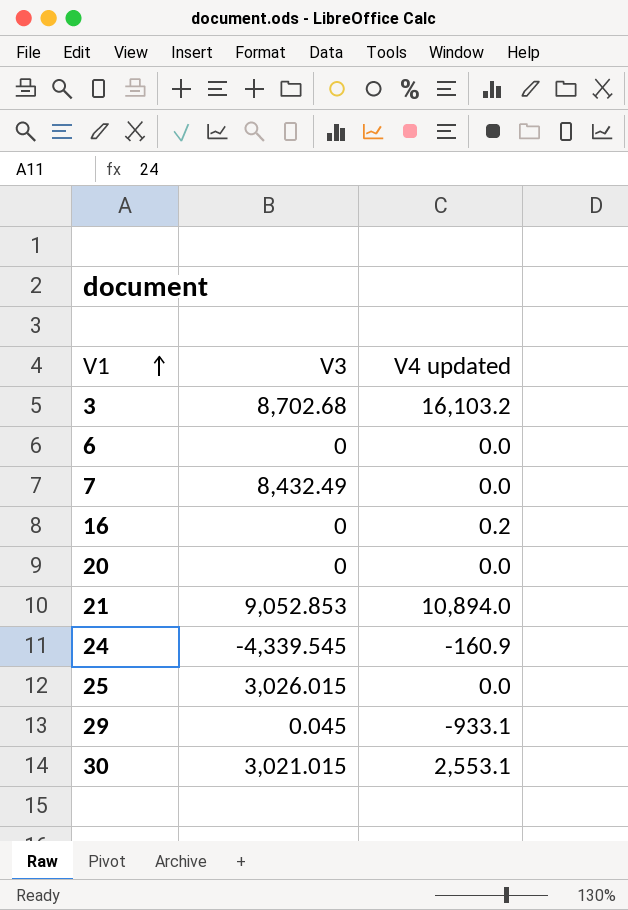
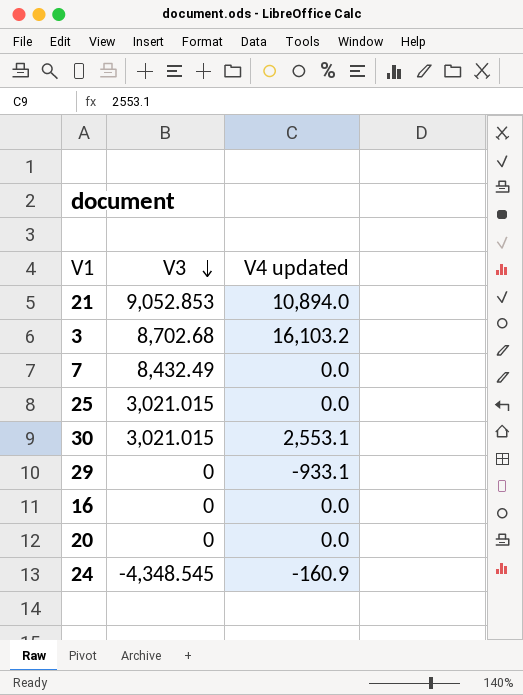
row order: V1 ascending -> V3 descending
row 6: 0 | 0.0 -> none
25 | V3: 3,026.015 -> 3,021.015
29 | V3: 0.045 -> 0
16 | V4 updated: 0.2 -> 0.0
24 | V3: -4,339.545 -> -4,348.545

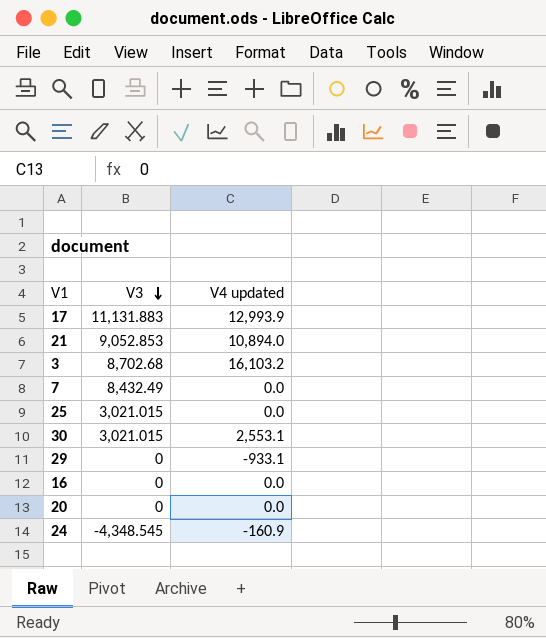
row 17: none -> 11,131.883 | 12,993.9

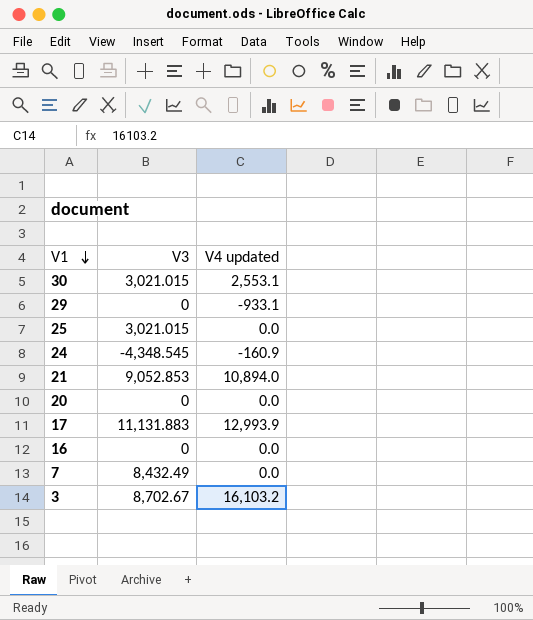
row order: V3 descending -> V1 descending
3 | V3: 8,702.68 -> 8,702.67

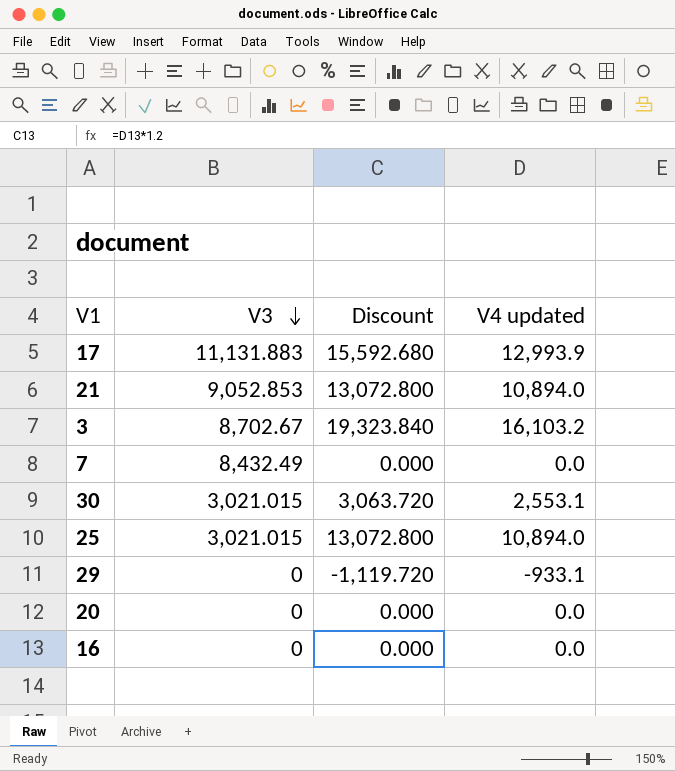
row order: V1 descending -> V3 descending
column Discount | formula: none -> [V4 updated] * 1.2
row 24: -4,348.545 | -160.9 -> none
25 | V4 updated: 0.0 -> 10,894.0

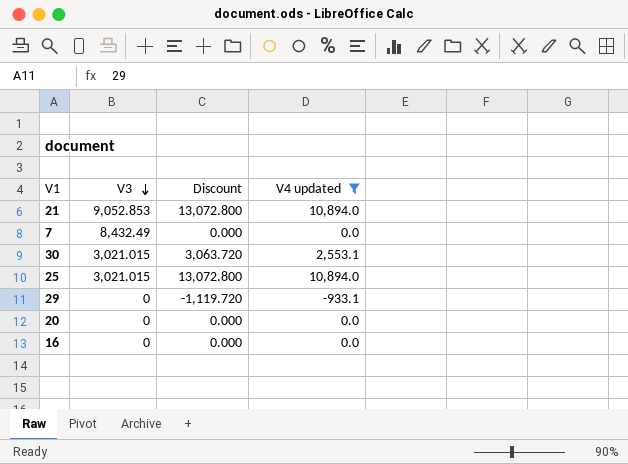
filter: none -> V4 updated <= 10,894.0

